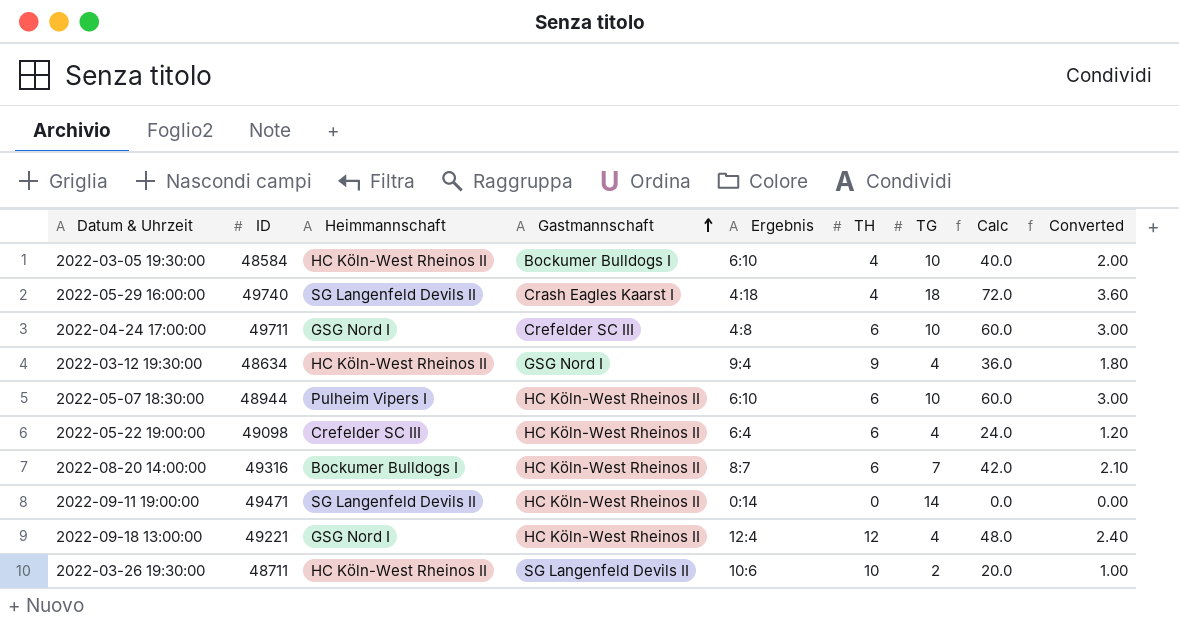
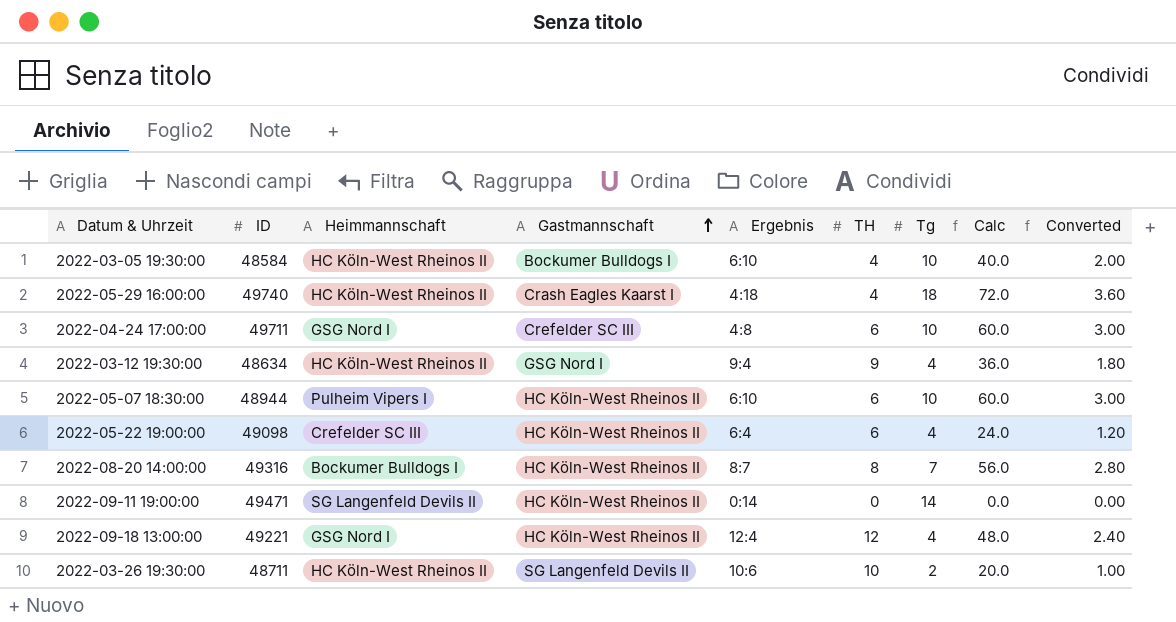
column name: TG -> Tg
2022-05-29 16:00:00 | Heimmannschaft: SG Langenfeld Devils II -> HC Köln-West Rheinos II
2022-08-20 14:00:00 | TH: 6 -> 8
2022-08-20 14:00:00 | Calc: 42.0 -> 56.0
2022-08-20 14:00:00 | Converted: 2.10 -> 2.80

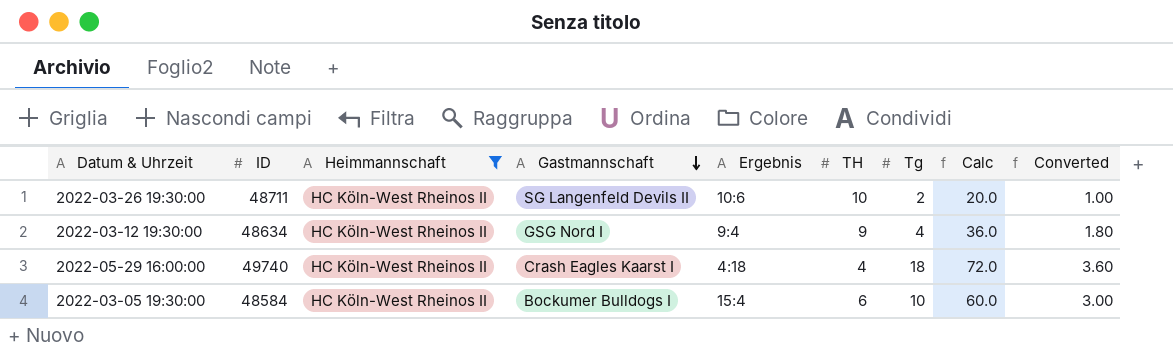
filter: none -> Heimmannschaft = HC Köln-West Rheinos II
row order: Gastmannschaft ascending -> Gastmannschaft descending
2022-03-05 19:30:00 | Ergebnis: 6:10 -> 15:4
2022-03-05 19:30:00 | TH: 4 -> 6
2022-03-05 19:30:00 | Calc: 40.0 -> 60.0
2022-03-05 19:30:00 | Converted: 2.00 -> 3.00

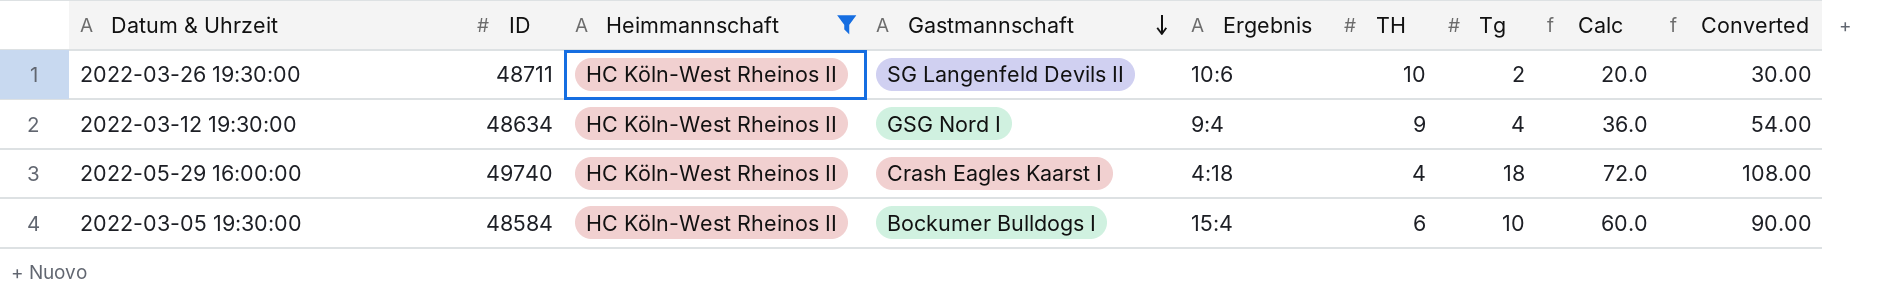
column Converted | formula: [Calc] * 0.05 -> [Calc] * 1.5

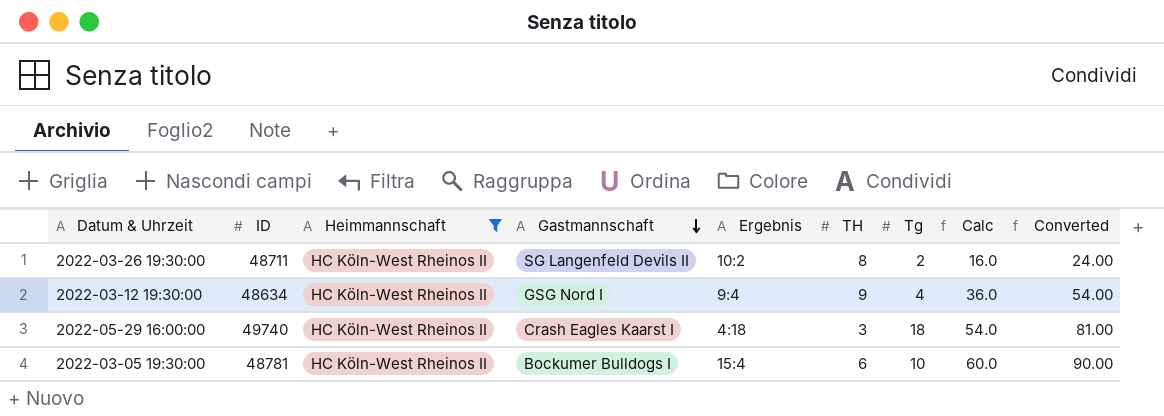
2022-03-26 19:30:00 | Ergebnis: 10:6 -> 10:2
2022-03-26 19:30:00 | TH: 10 -> 8
2022-03-26 19:30:00 | Calc: 20.0 -> 16.0
2022-03-26 19:30:00 | Converted: 30.00 -> 24.00
2022-05-29 16:00:00 | TH: 4 -> 3
2022-05-29 16:00:00 | Calc: 72.0 -> 54.0
2022-05-29 16:00:00 | Converted: 108.00 -> 81.00
2022-03-05 19:30:00 | ID: 48584 -> 48781

